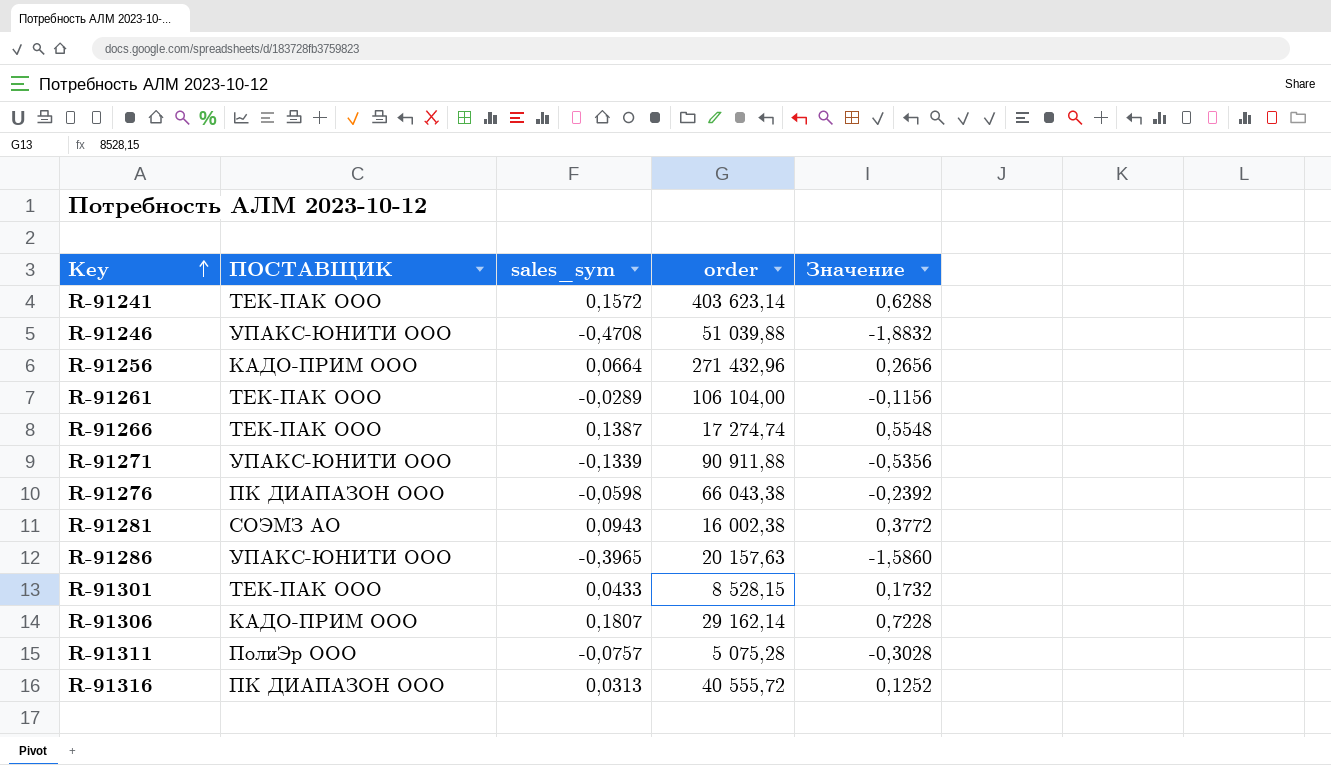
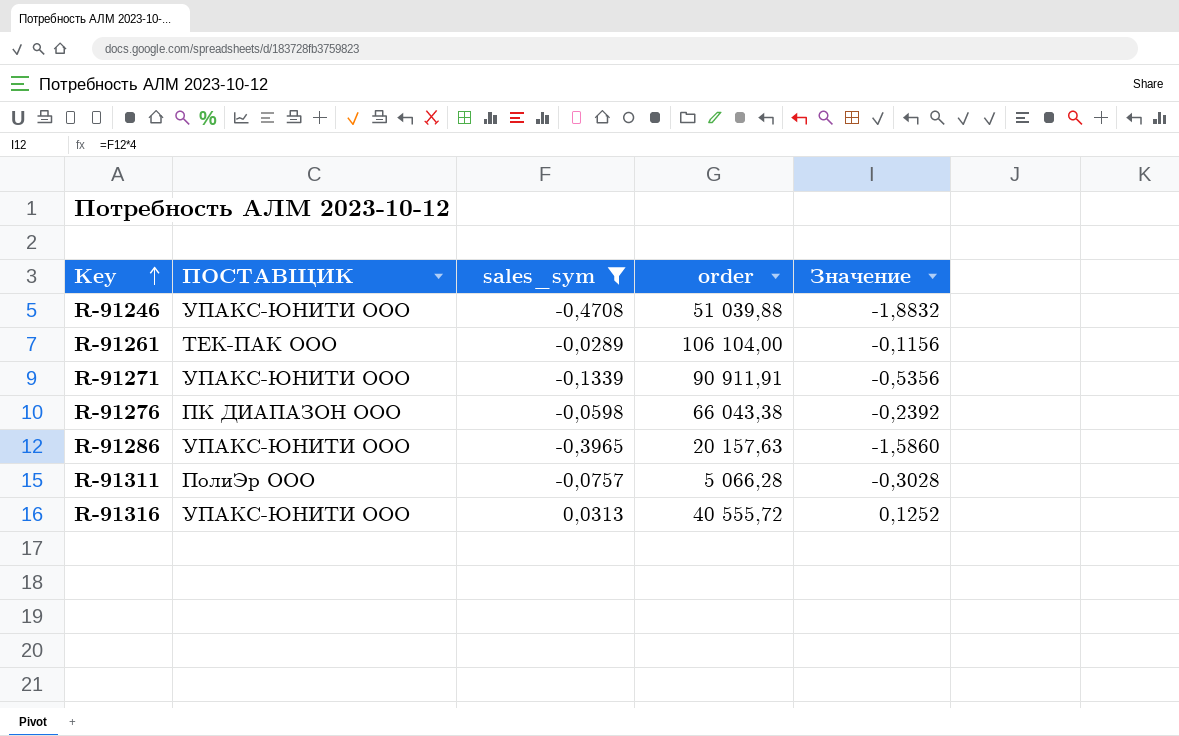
filter: none -> sales_sym <= 0,0313
R-91271 | order: 90 911,88 -> 90 911,91
R-91311 | order: 5 075,28 -> 5 066,28
R-91316 | ПОСТАВЩИК: ПК ДИАПАЗОН ООО -> УПАКС-ЮНИТИ ООО

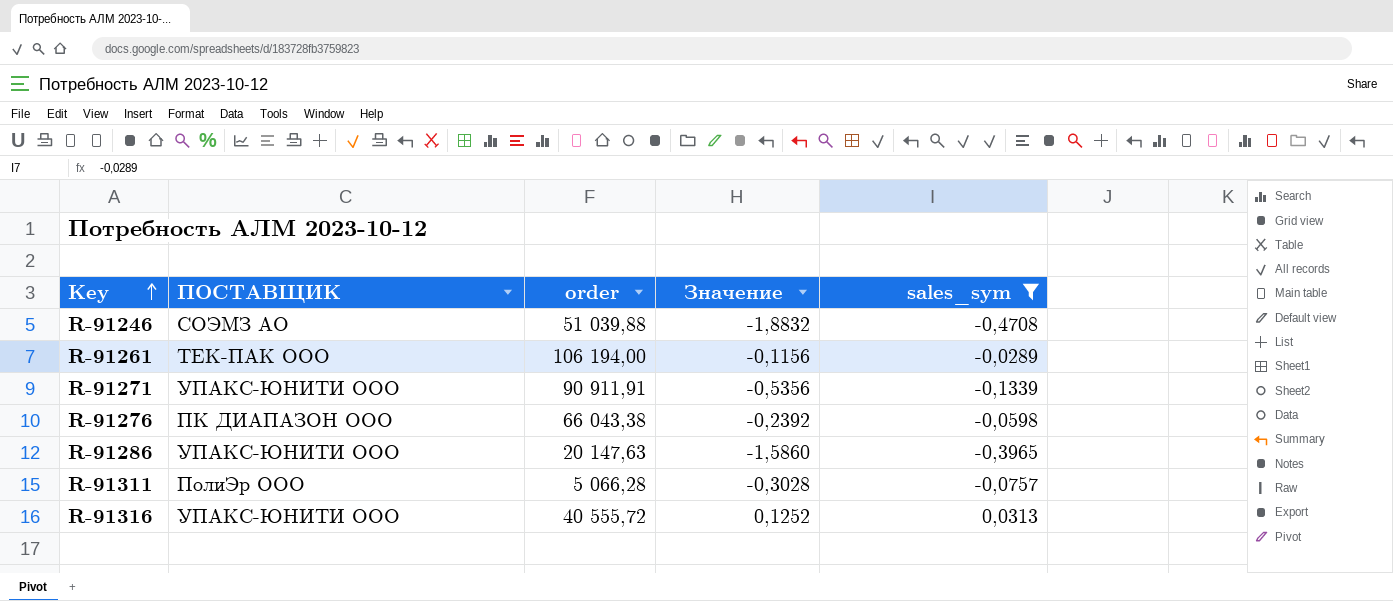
column sales_sym | position: 3 -> 5
R-91246 | ПОСТАВЩИК: УПАКС-ЮНИТИ ООО -> СОЭМЗ АО
R-91261 | order: 106 104,00 -> 106 194,00
R-91286 | order: 20 157,63 -> 20 147,63

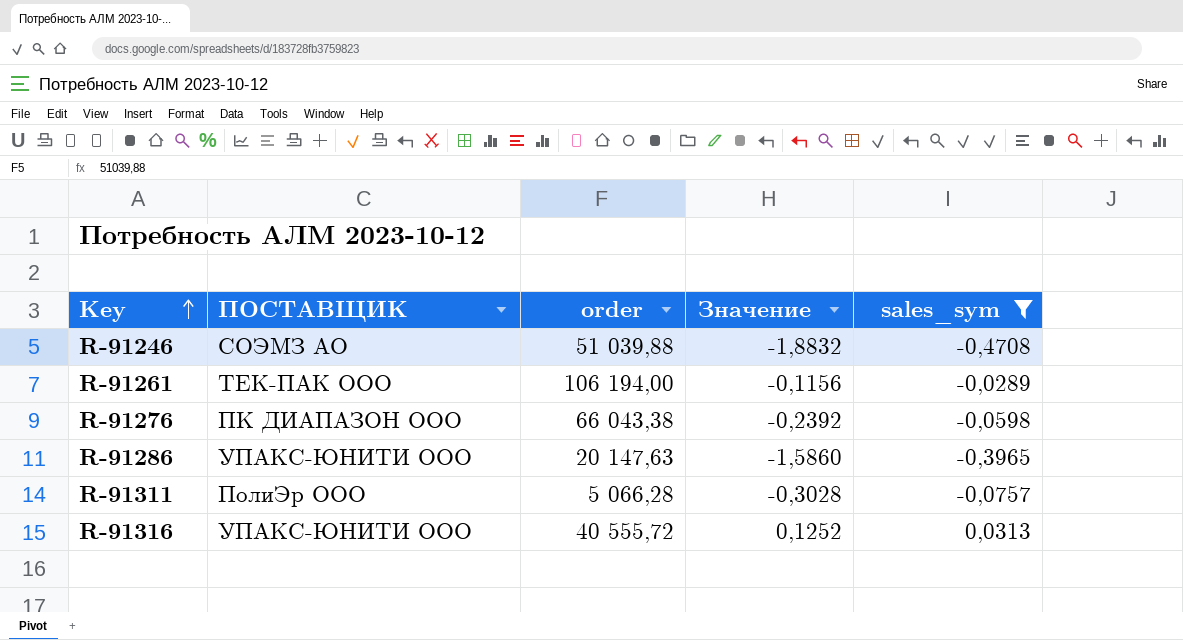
row R-91271: УПАКС-ЮНИТИ ООО | 90 911,91 | -0,5356 | -0,1339 -> none

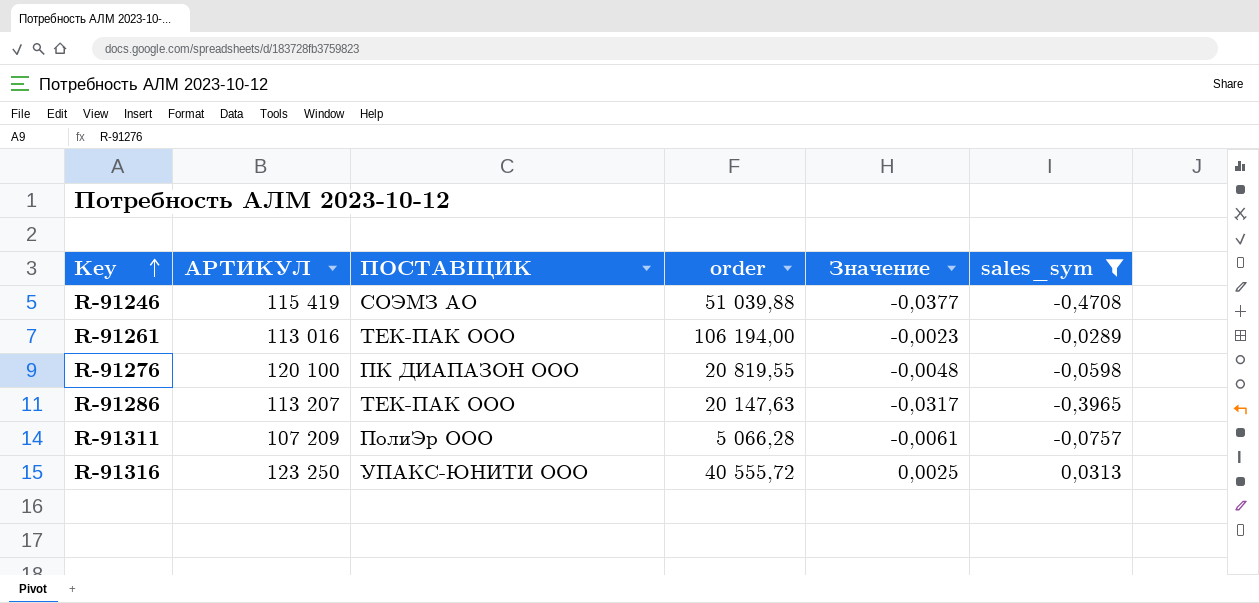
column АРТИКУЛ | position: none -> 2
column Значение | formula: [sales_sym] * 4 -> [sales_sym] * 0,08
R-91276 | order: 66 043,38 -> 20 819,55
R-91286 | ПОСТАВЩИК: УПАКС-ЮНИТИ ООО -> ТЕК-ПАК ООО

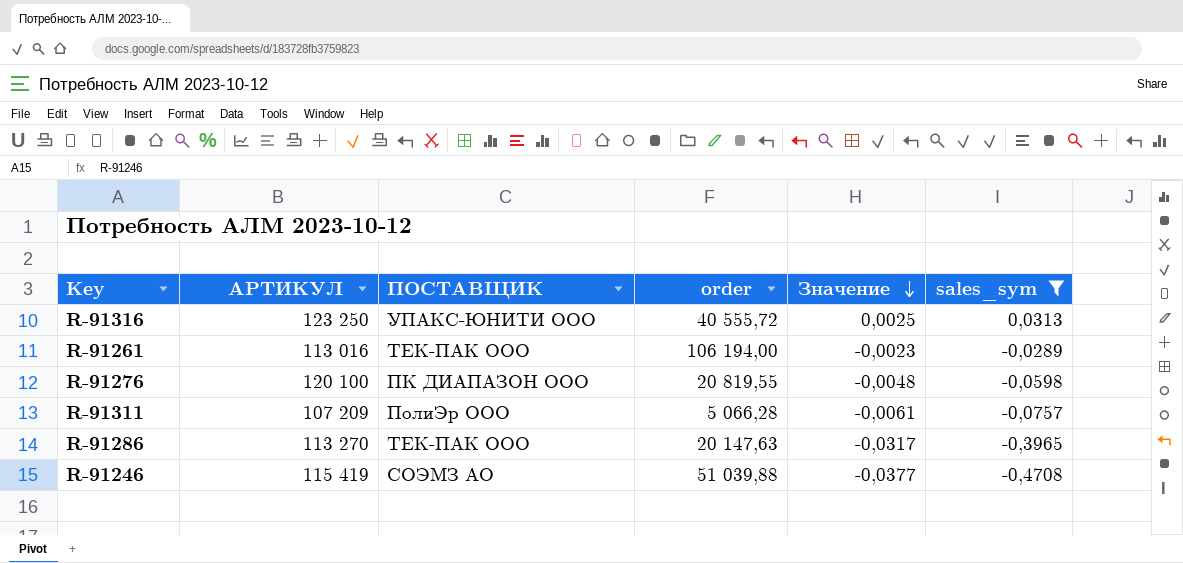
row order: Key ascending -> Значение descending
R-91286 | АРТИКУЛ: 113 207 -> 113 270

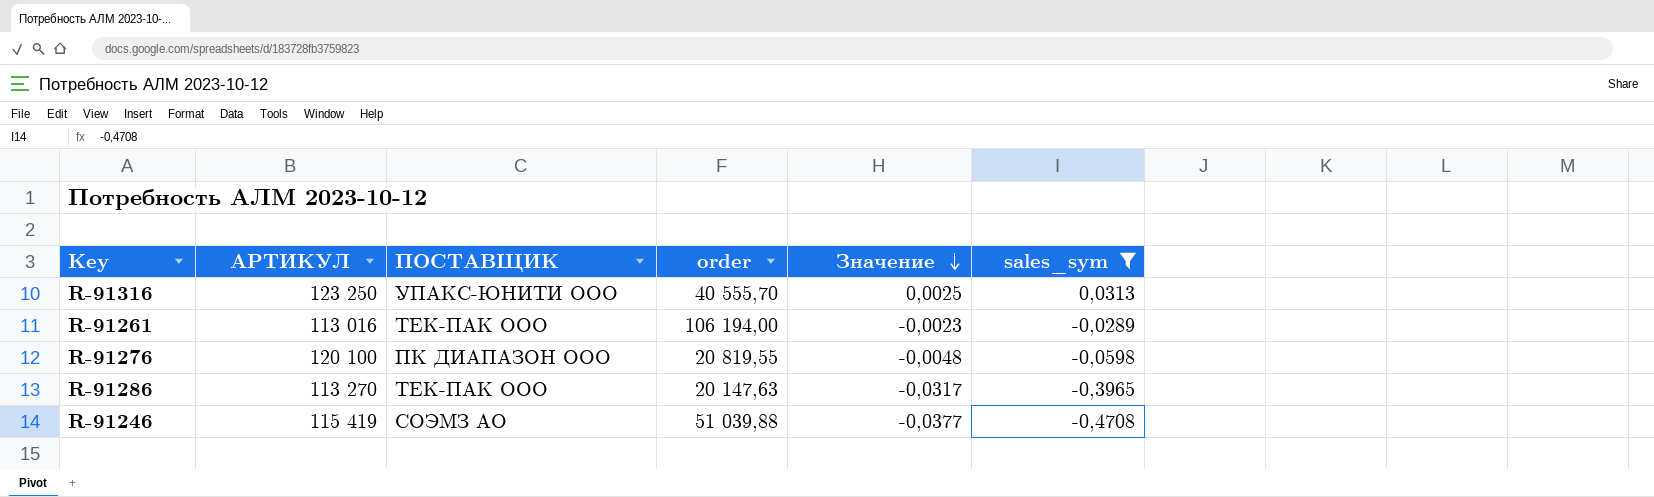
row R-91311: 107 209 | ПолиЭр ООО | 5 066,28 | -0,0061 | -0,0757 -> none
R-91316 | order: 40 555,72 -> 40 555,70

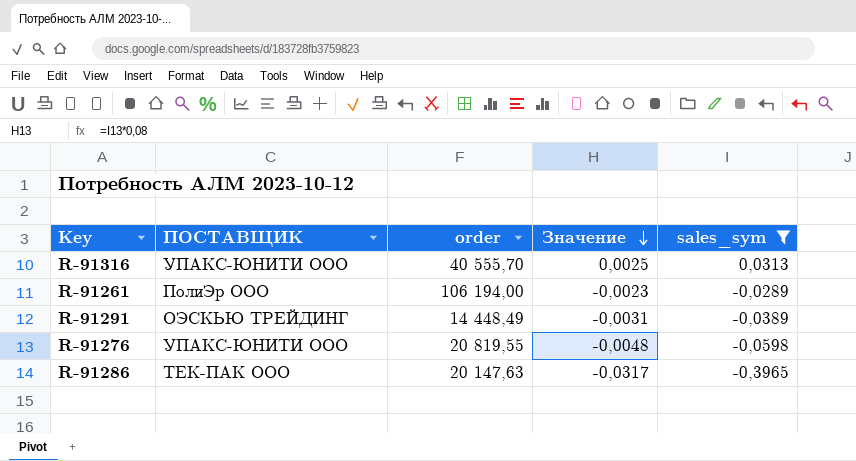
column АРТИКУЛ | position: 2 -> none
row R-91246: 115 419 | СОЭМЗ АО | 51 039,88 | -0,0377 | -0,4708 -> none
R-91261 | ПОСТАВЩИК: ТЕК-ПАК ООО -> ПолиЭр ООО
row R-91291: none -> ОЭСКЬЮ ТРЕЙДИНГ | 14 448,49 | -0,0031 | -0,0389
R-91276 | ПОСТАВЩИК: ПК ДИАПАЗОН ООО -> УПАКС-ЮНИТИ ООО

